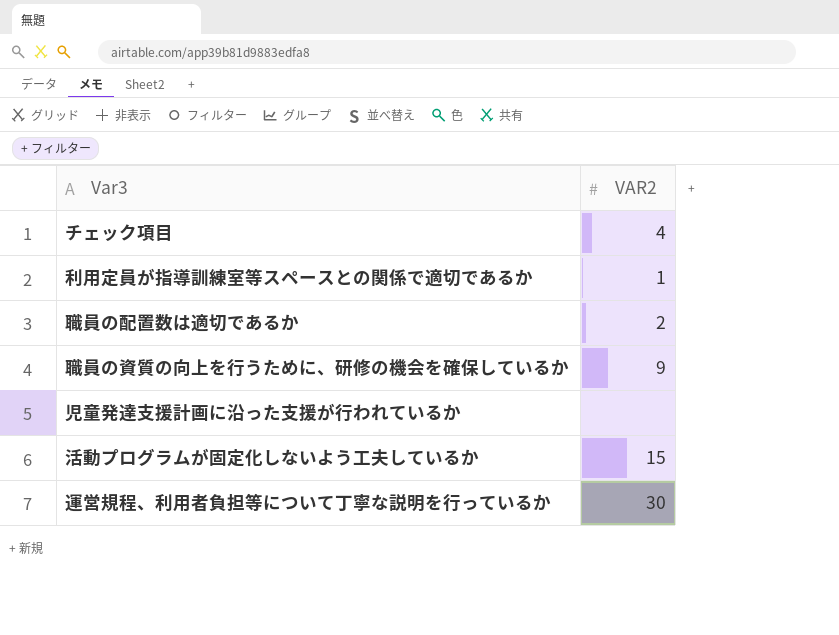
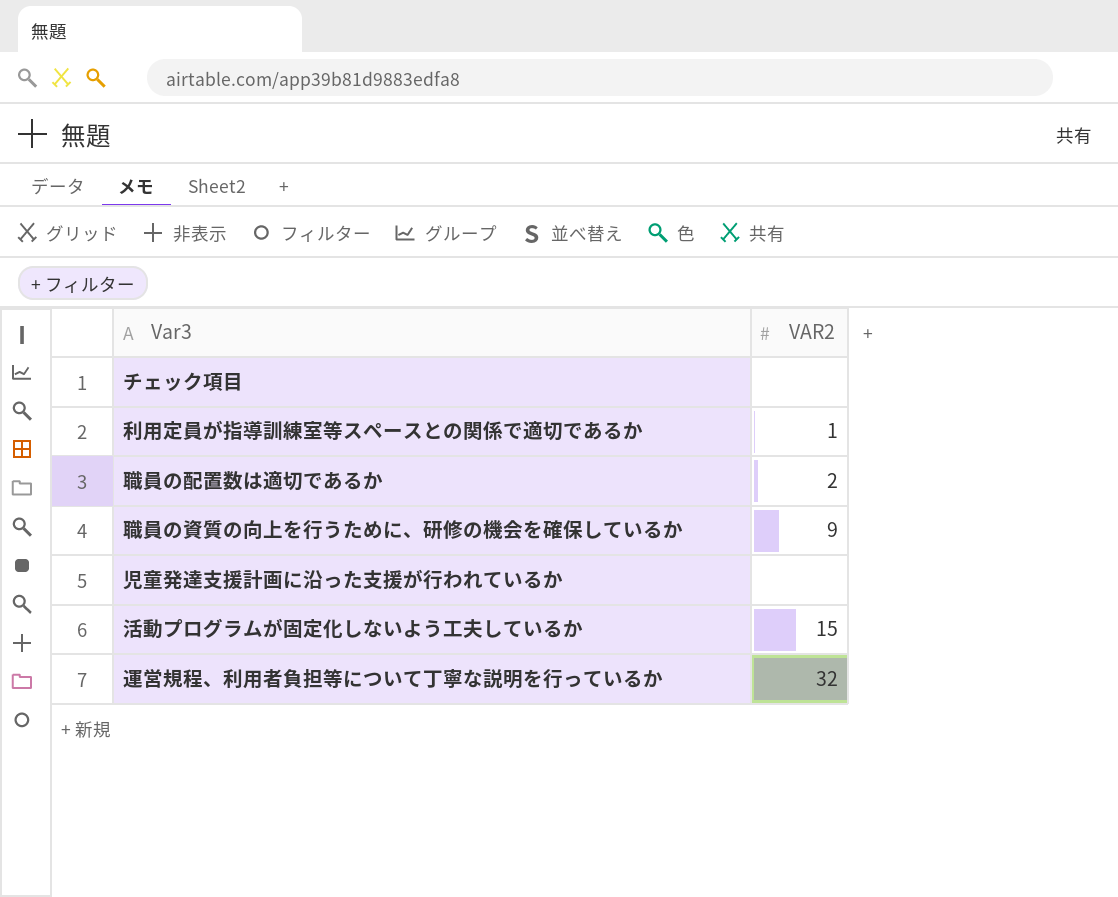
チェック項目 | VAR2: 4 -> none
運営規程、利用者負担等について丁寧な説明を行っているか | VAR2: 30 -> 32

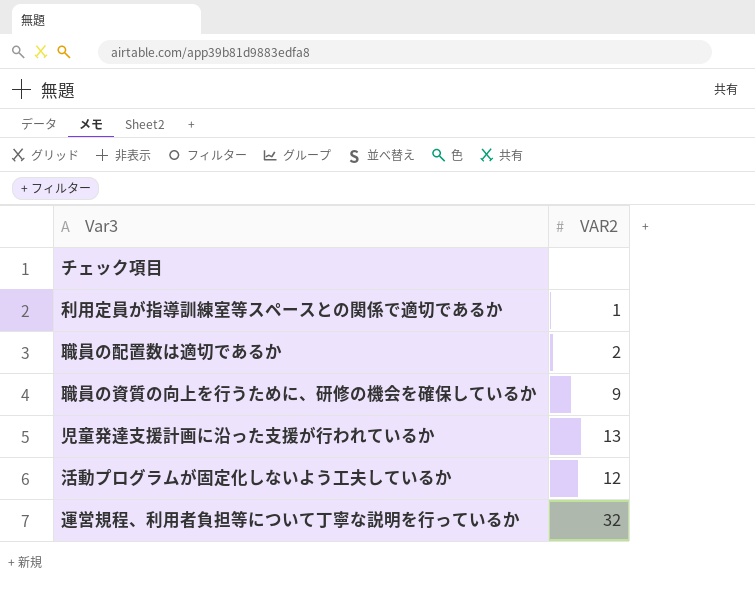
児童発達支援計画に沿った支援が行われているか | VAR2: none -> 13
活動プログラムが固定化しないよう工夫しているか | VAR2: 15 -> 12

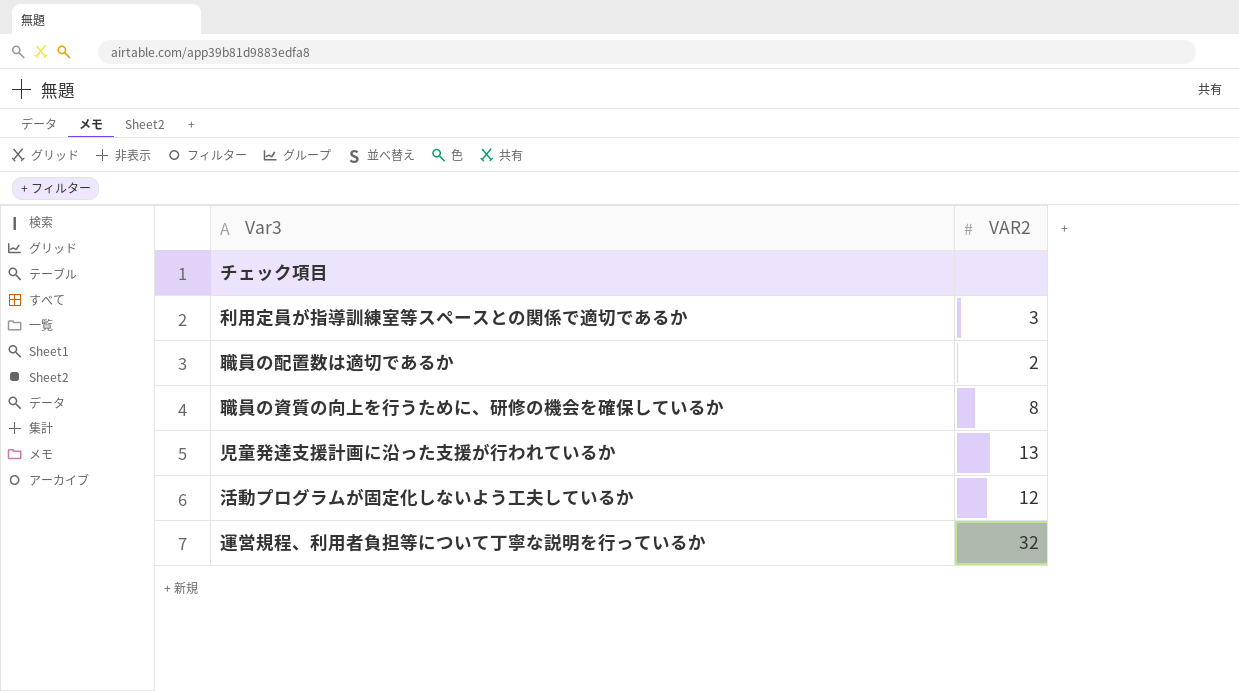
利用定員が指導訓練室等スペースとの関係で適切であるか | VAR2: 1 -> 3
職員の資質の向上を行うために、研修の機会を確保しているか | VAR2: 9 -> 8

